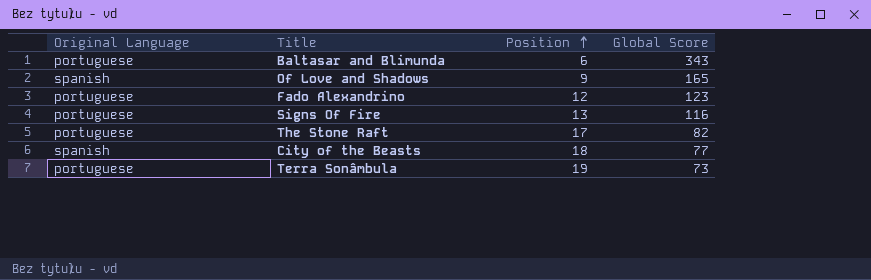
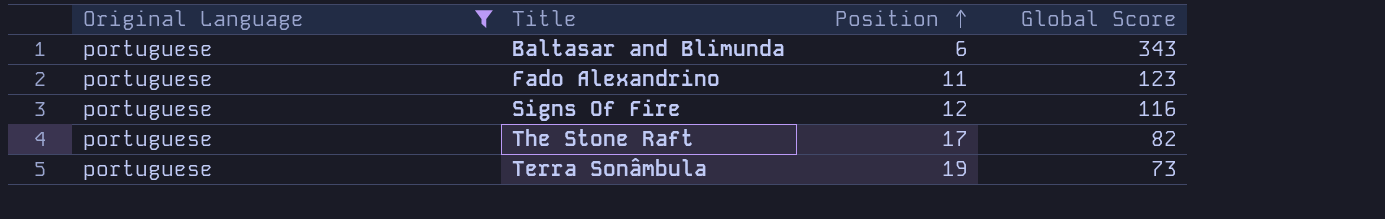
filter: none -> Original Language = portuguese
Fado Alexandrino | Position: 12 -> 11
Signs Of Fire | Position: 13 -> 12

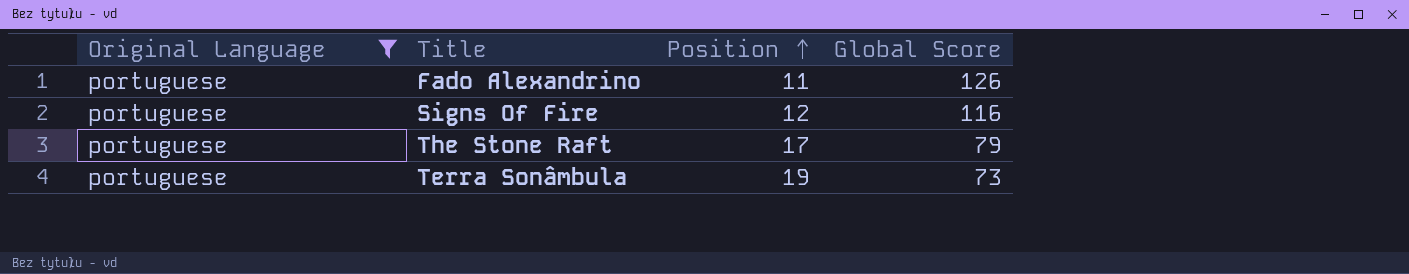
row Baltasar and Blimunda: portuguese | 6 | 343 -> none
Fado Alexandrino | Global Score: 123 -> 126
The Stone Raft | Global Score: 82 -> 79

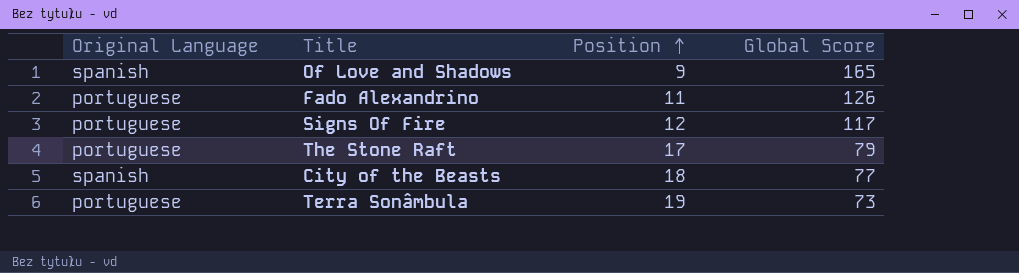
filter: Original Language = portuguese -> none
Signs Of Fire | Global Score: 116 -> 117

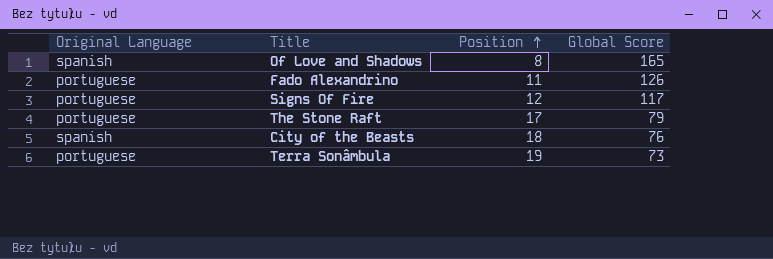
Of Love and Shadows | Position: 9 -> 8
City of the Beasts | Global Score: 77 -> 76

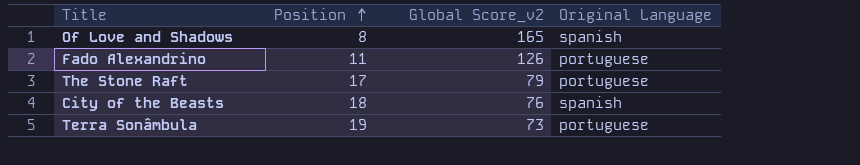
column name: Global Score -> Global Score_v2
column Original Language | position: 1 -> 4
row Signs Of Fire: portuguese | 12 | 117 -> none

